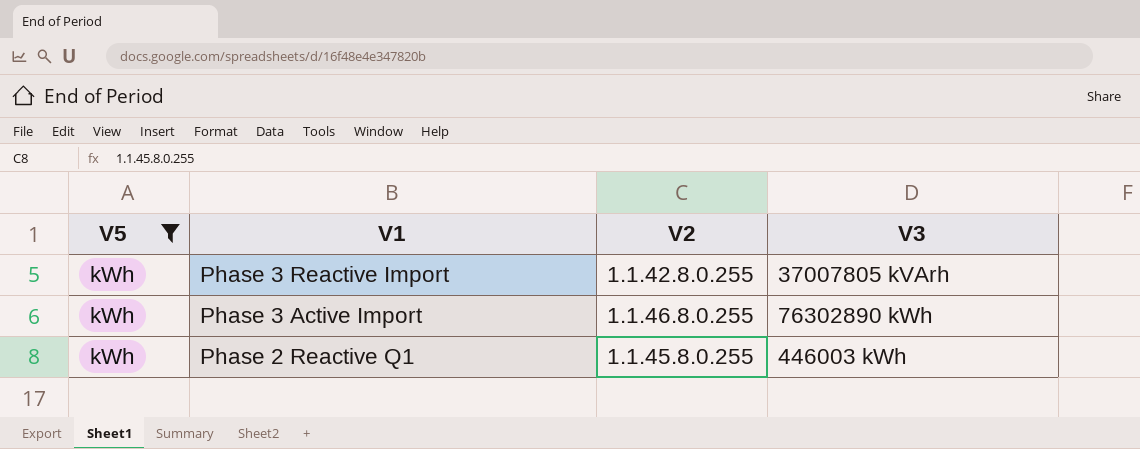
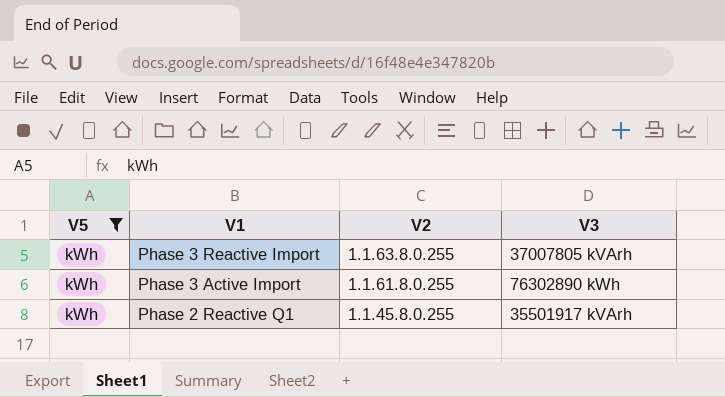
Phase 3 Reactive Import | V2: 1.1.42.8.0.255 -> 1.1.63.8.0.255
Phase 3 Active Import | V2: 1.1.46.8.0.255 -> 1.1.61.8.0.255
Phase 2 Reactive Q1 | V3: 446003 kWh -> 35501917 kVArh

